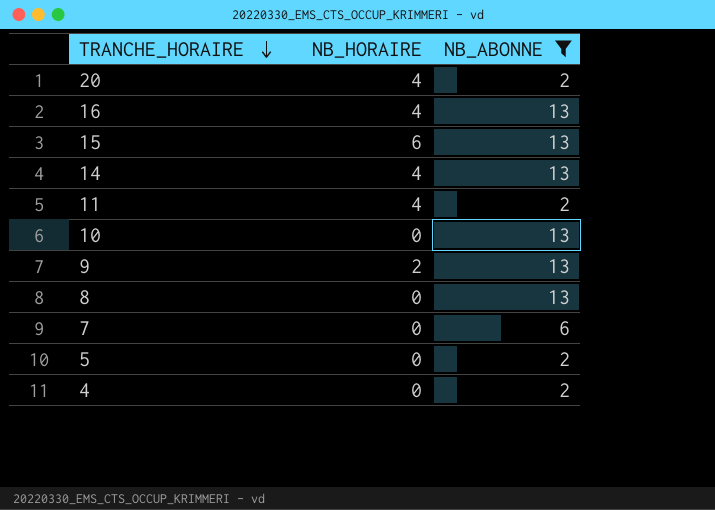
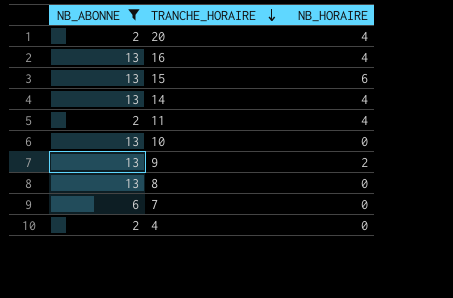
column NB_ABONNE | position: 3 -> 1
row 5: 0 | 2 -> none

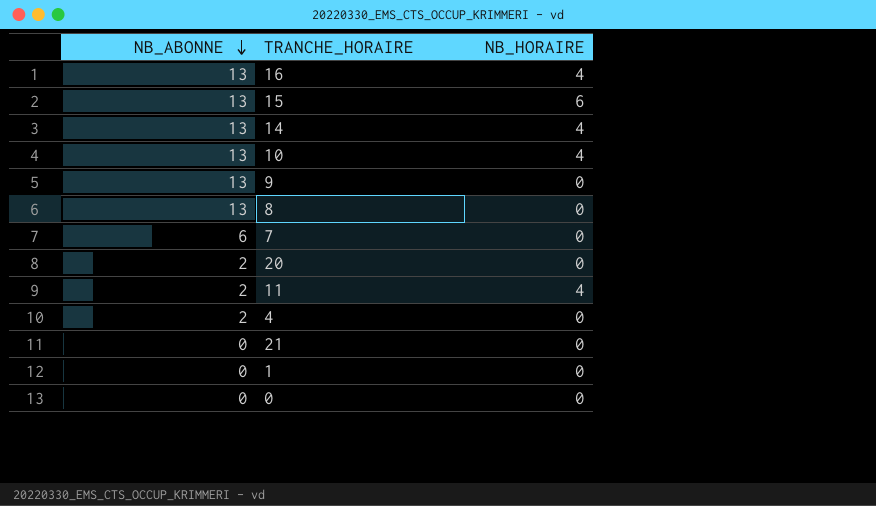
filter: NB_ABONNE != 0 -> none
row order: TRANCHE_HORAIRE descending -> NB_ABONNE descending
10 | NB_HORAIRE: 0 -> 4
9 | NB_HORAIRE: 2 -> 0
20 | NB_HORAIRE: 4 -> 0

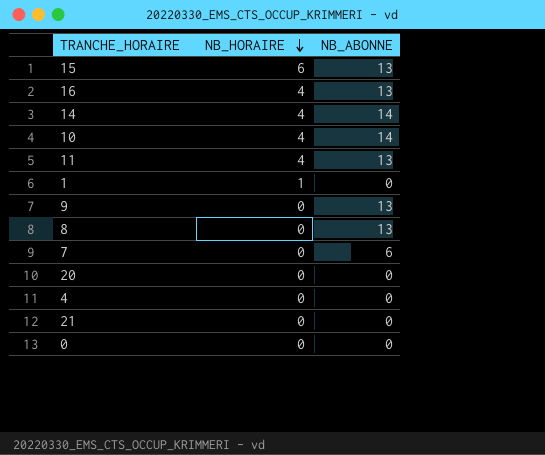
row order: NB_ABONNE descending -> NB_HORAIRE descending
column NB_ABONNE | position: 1 -> 3
14 | NB_ABONNE: 13 -> 14
10 | NB_ABONNE: 13 -> 14
11 | NB_ABONNE: 2 -> 13
1 | NB_HORAIRE: 0 -> 1
20 | NB_ABONNE: 2 -> 0
4 | NB_ABONNE: 2 -> 0

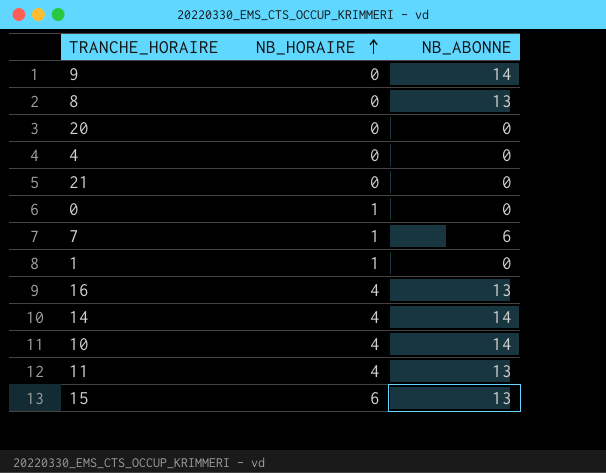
row order: NB_HORAIRE descending -> NB_HORAIRE ascending
9 | NB_ABONNE: 13 -> 14
0 | NB_HORAIRE: 0 -> 1
7 | NB_HORAIRE: 0 -> 1

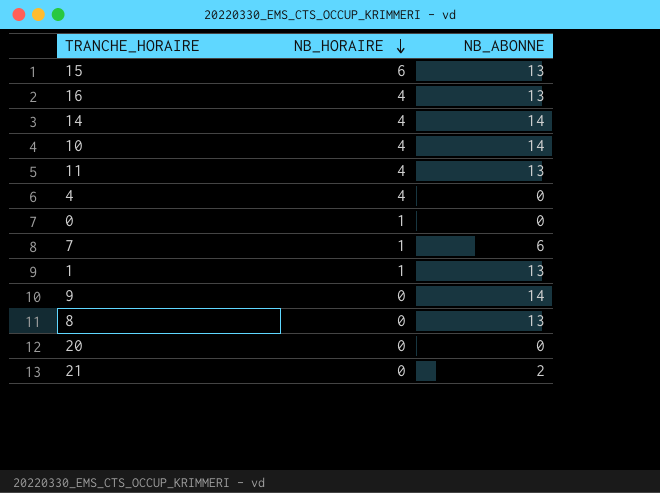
row order: NB_HORAIRE ascending -> NB_HORAIRE descending
4 | NB_HORAIRE: 0 -> 4
1 | NB_ABONNE: 0 -> 13
21 | NB_ABONNE: 0 -> 2

